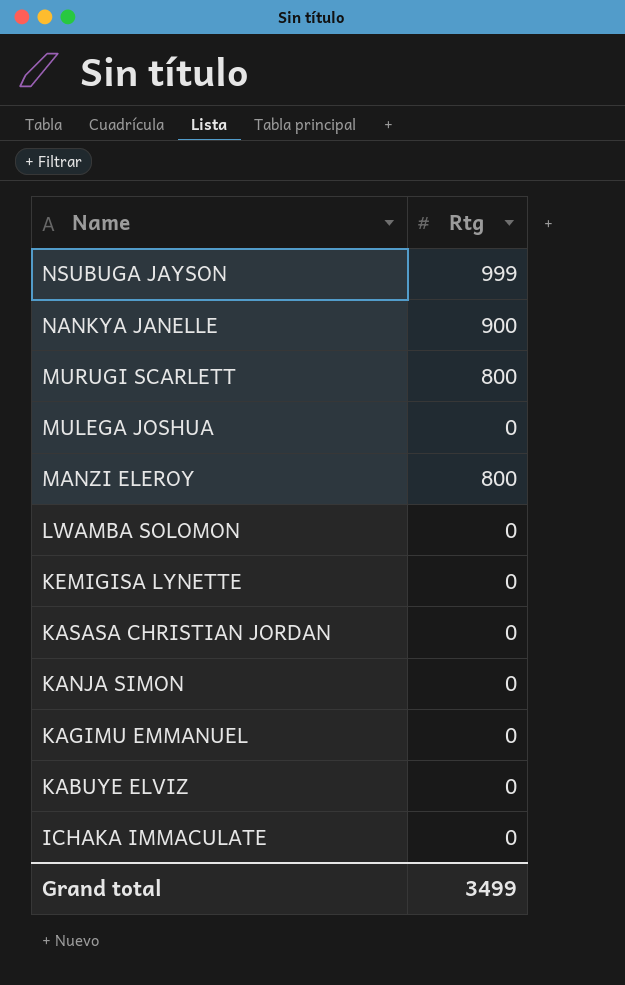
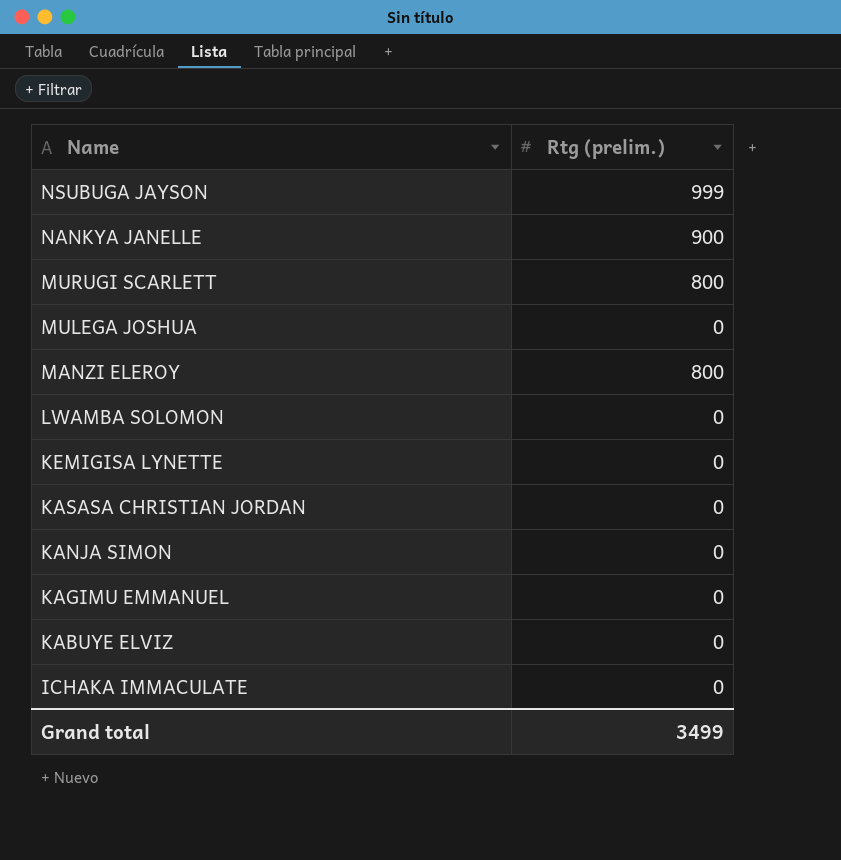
column name: Rtg -> Rtg (prelim.)

